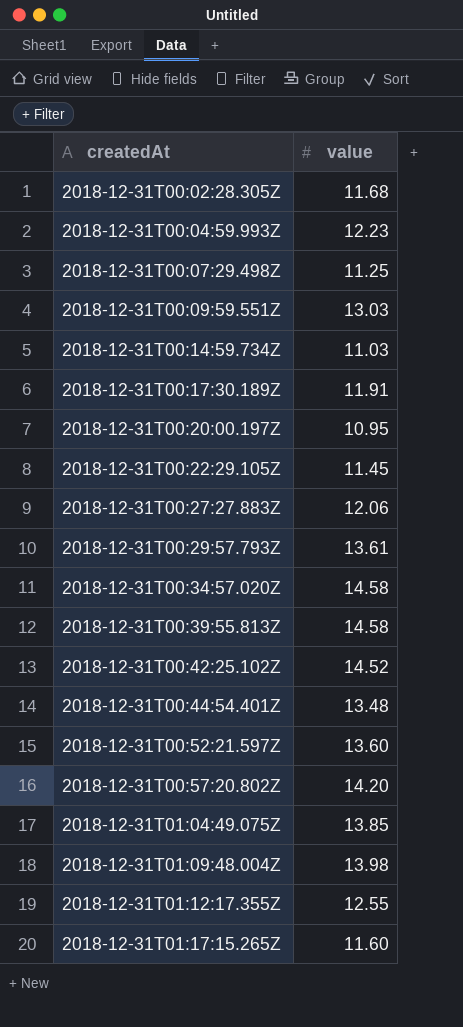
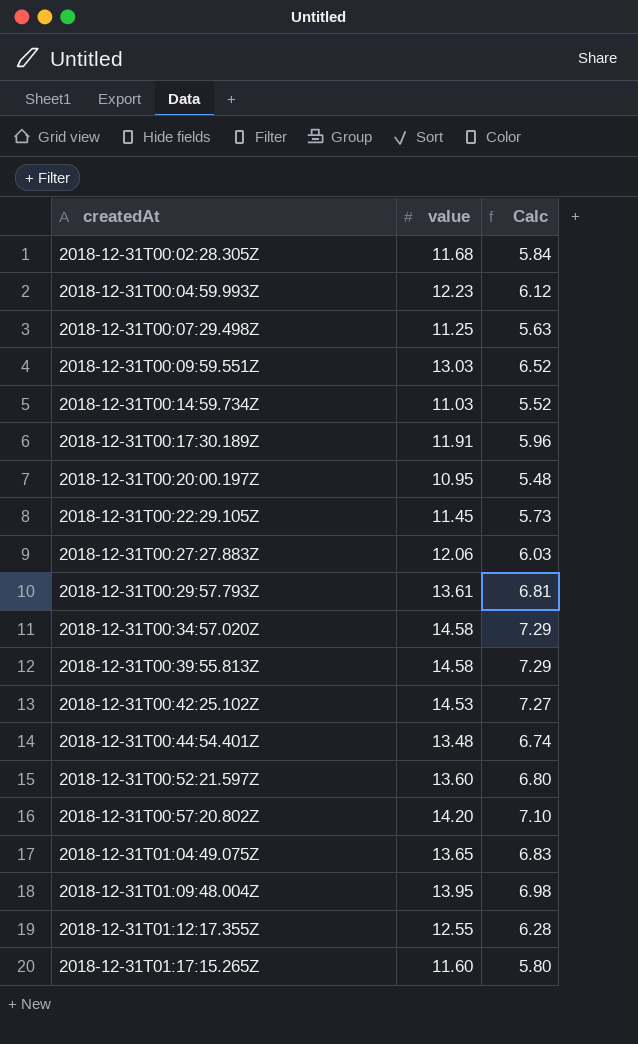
column Calc | formula: none -> [value] * 0.5
2018-12-31T00:42:25.102Z | value: 14.52 -> 14.53
2018-12-31T01:04:49.075Z | value: 13.85 -> 13.65
2018-12-31T01:09:48.004Z | value: 13.98 -> 13.95

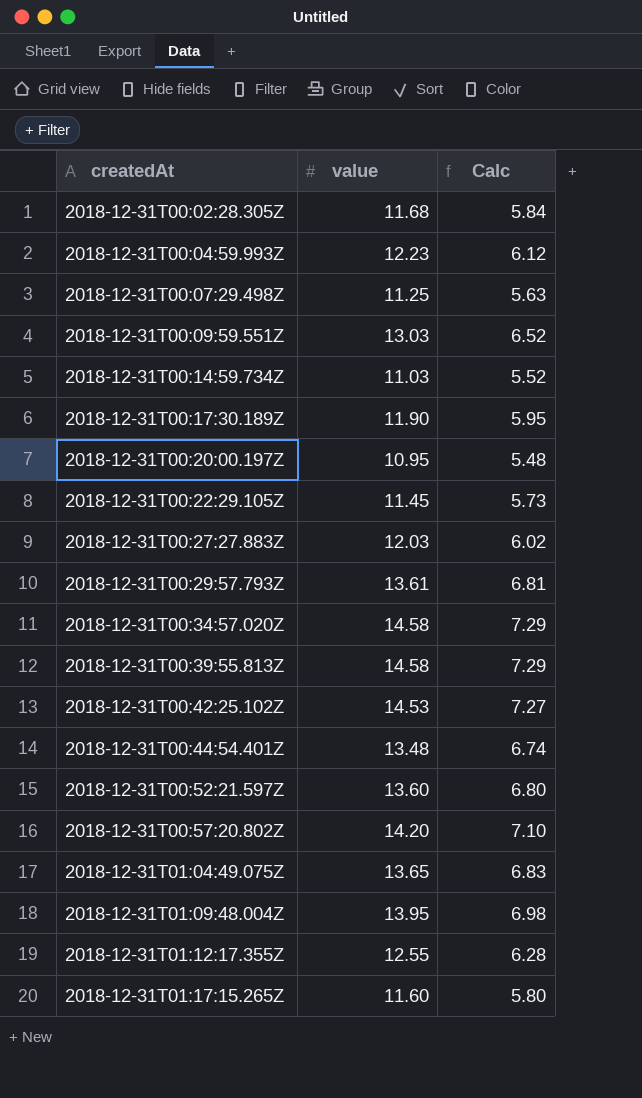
2018-12-31T00:17:30.189Z | value: 11.91 -> 11.90
2018-12-31T00:17:30.189Z | Calc: 5.96 -> 5.95
2018-12-31T00:27:27.883Z | value: 12.06 -> 12.03
2018-12-31T00:27:27.883Z | Calc: 6.03 -> 6.02

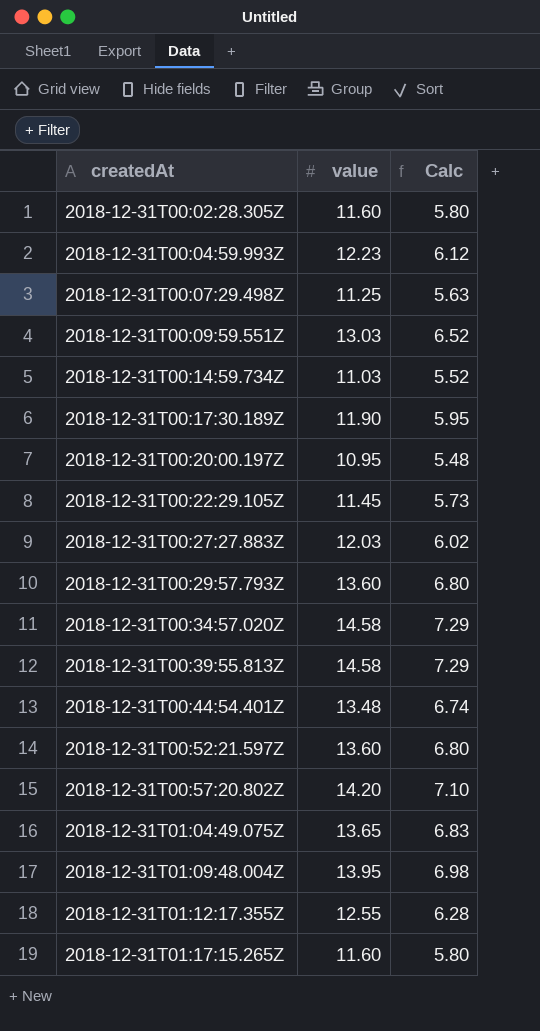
row 2018-12-31T00:42:25.102Z: 14.53 | 7.27 -> none
2018-12-31T00:02:28.305Z | value: 11.68 -> 11.60
2018-12-31T00:02:28.305Z | Calc: 5.84 -> 5.80
2018-12-31T00:29:57.793Z | value: 13.61 -> 13.60
2018-12-31T00:29:57.793Z | Calc: 6.81 -> 6.80

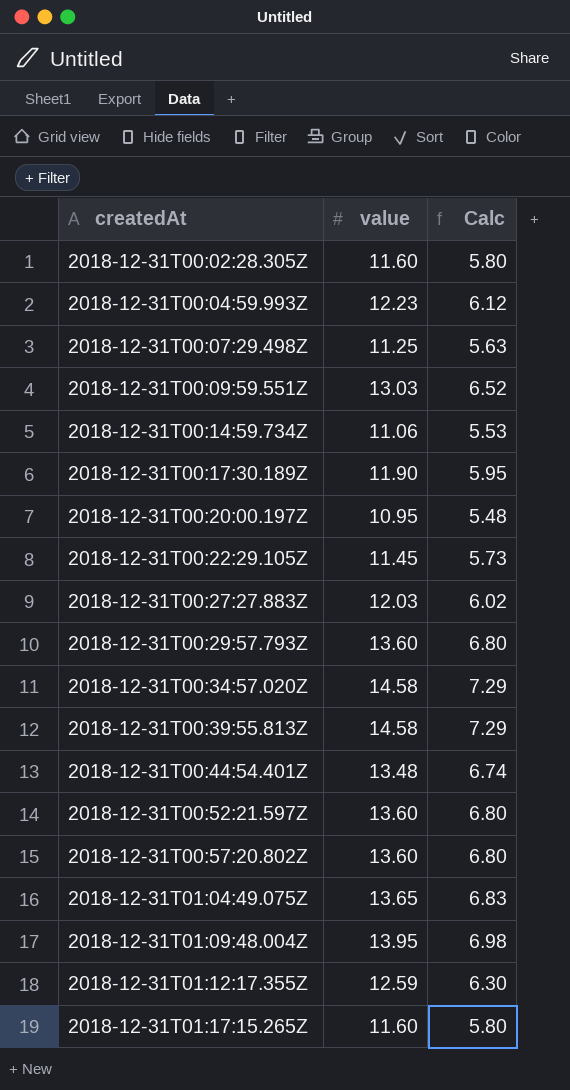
2018-12-31T00:14:59.734Z | value: 11.03 -> 11.06
2018-12-31T00:14:59.734Z | Calc: 5.52 -> 5.53
2018-12-31T00:57:20.802Z | value: 14.20 -> 13.60
2018-12-31T00:57:20.802Z | Calc: 7.10 -> 6.80
2018-12-31T01:12:17.355Z | value: 12.55 -> 12.59
2018-12-31T01:12:17.355Z | Calc: 6.28 -> 6.30

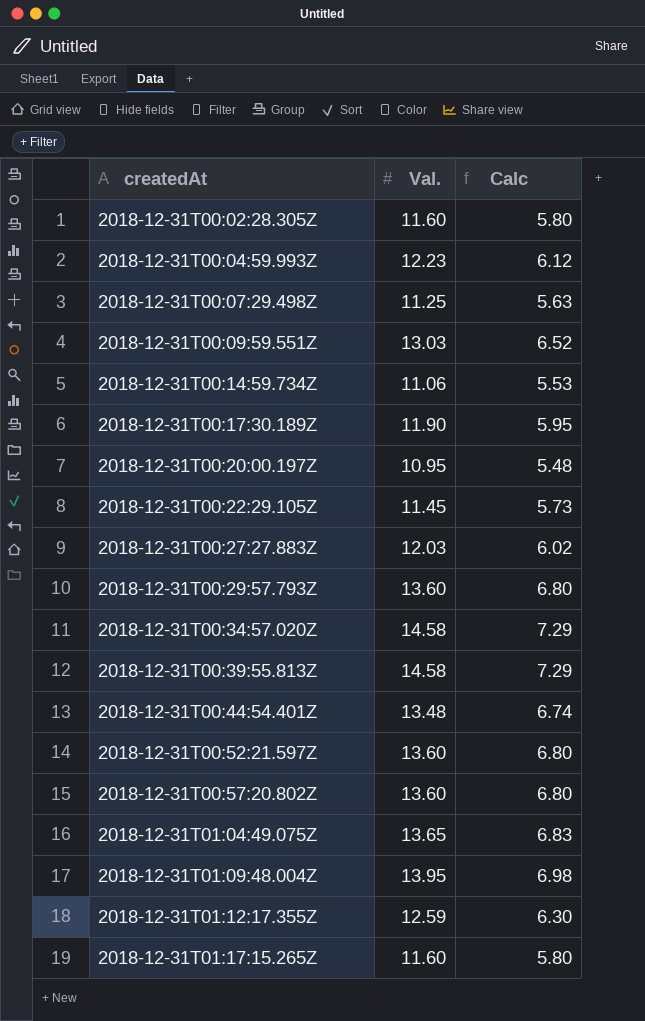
column name: value -> Val.

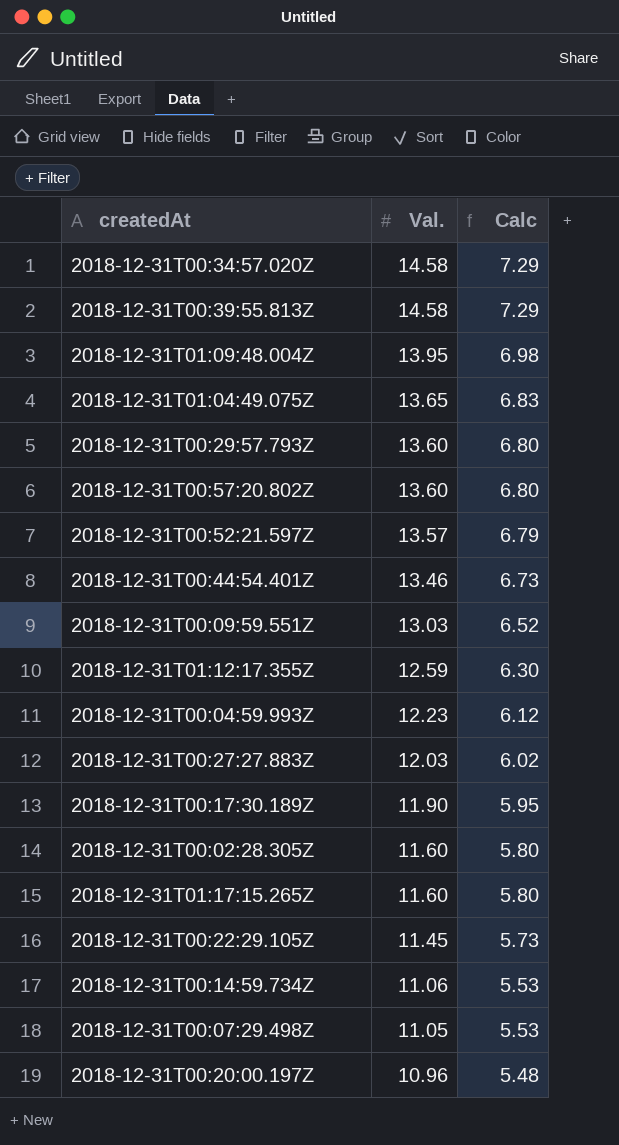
row order: createdAt ascending -> Val. descending
2018-12-31T00:52:21.597Z | Val.: 13.60 -> 13.57
2018-12-31T00:52:21.597Z | Calc: 6.80 -> 6.79
2018-12-31T00:44:54.401Z | Val.: 13.48 -> 13.46
2018-12-31T00:44:54.401Z | Calc: 6.74 -> 6.73
2018-12-31T00:07:29.498Z | Val.: 11.25 -> 11.05
2018-12-31T00:07:29.498Z | Calc: 5.63 -> 5.53
2018-12-31T00:20:00.197Z | Val.: 10.95 -> 10.96

